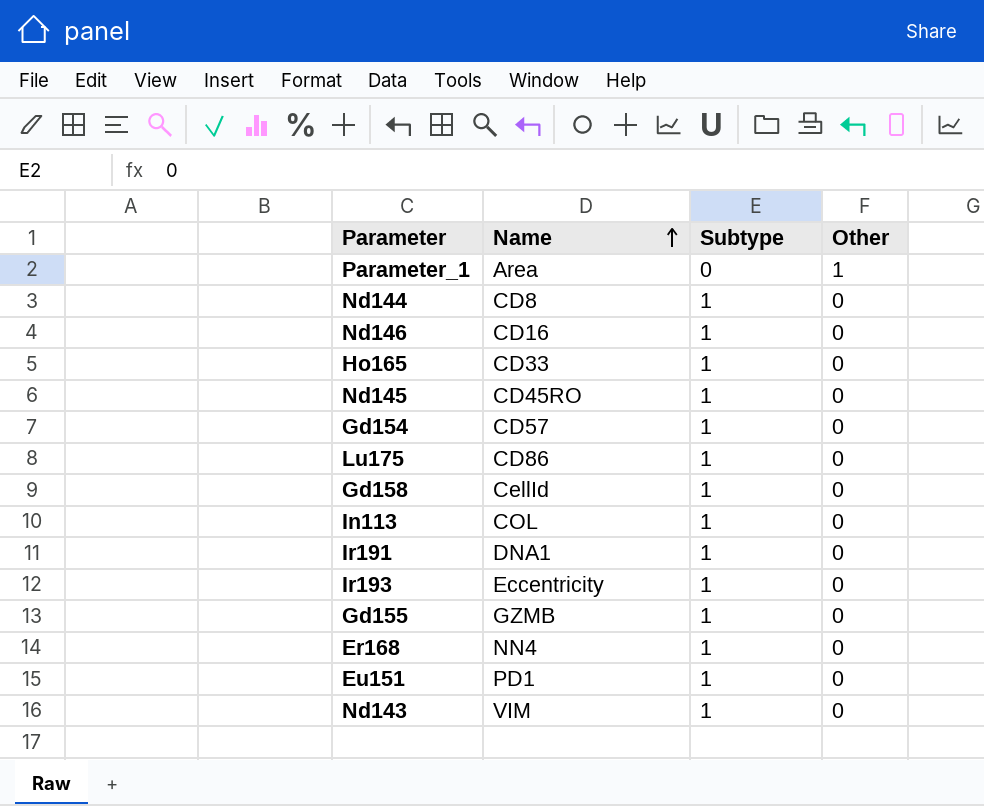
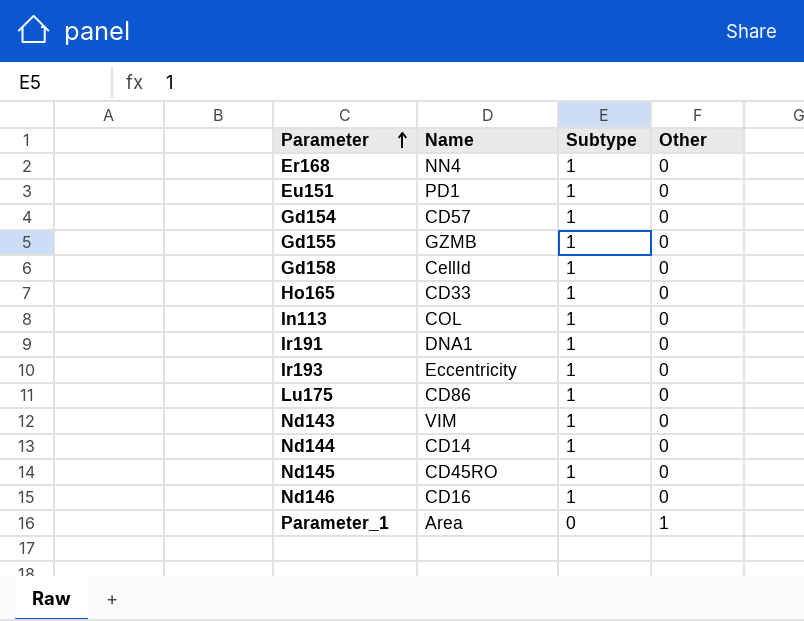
row order: Name ascending -> Parameter ascending
Nd144 | Name: CD8 -> CD14

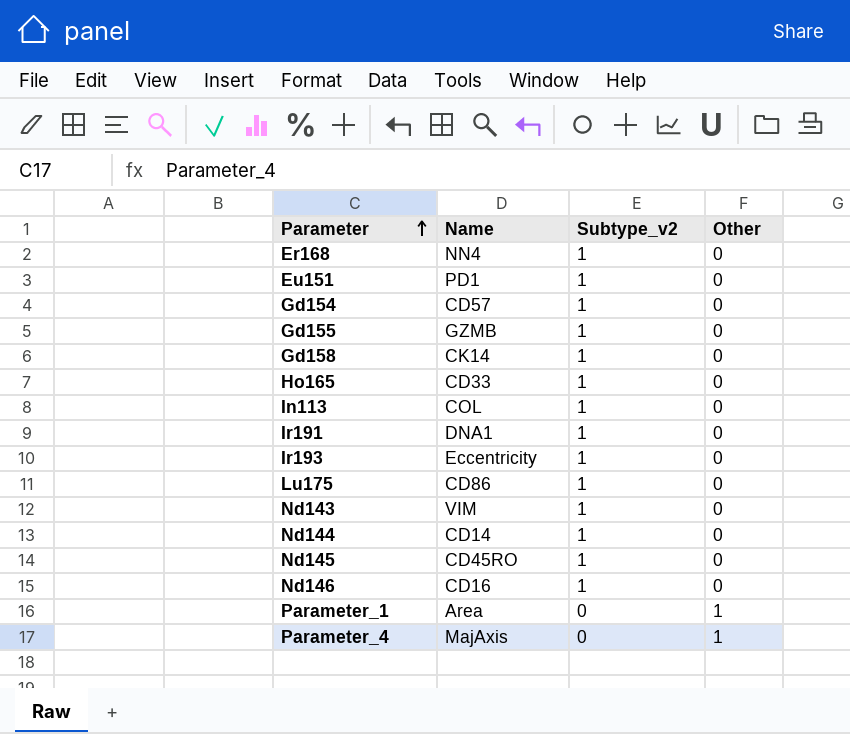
column name: Subtype -> Subtype_v2
Gd158 | Name: CellId -> CK14
row Parameter_4: none -> MajAxis | 0 | 1

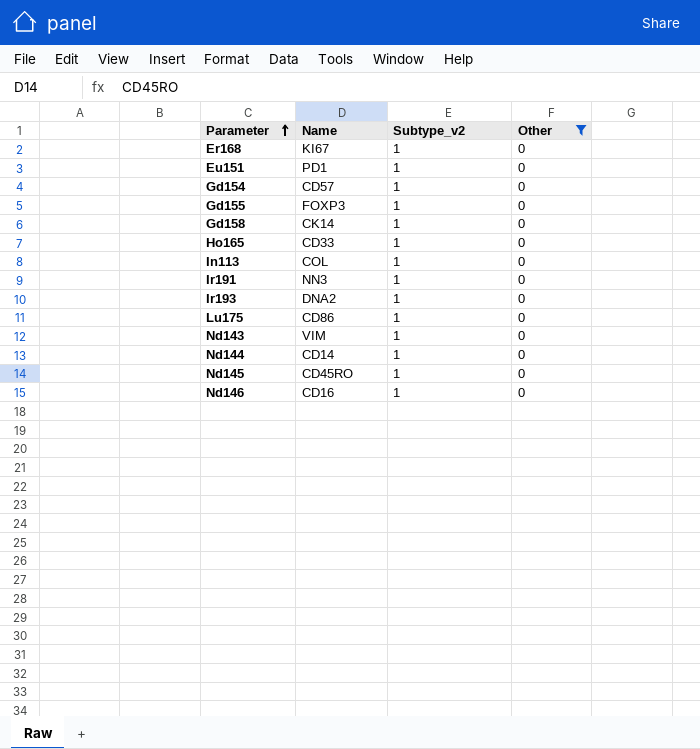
filter: none -> Other = 0
Er168 | Name: NN4 -> KI67
Gd155 | Name: GZMB -> FOXP3
Ir191 | Name: DNA1 -> NN3
Ir193 | Name: Eccentricity -> DNA2

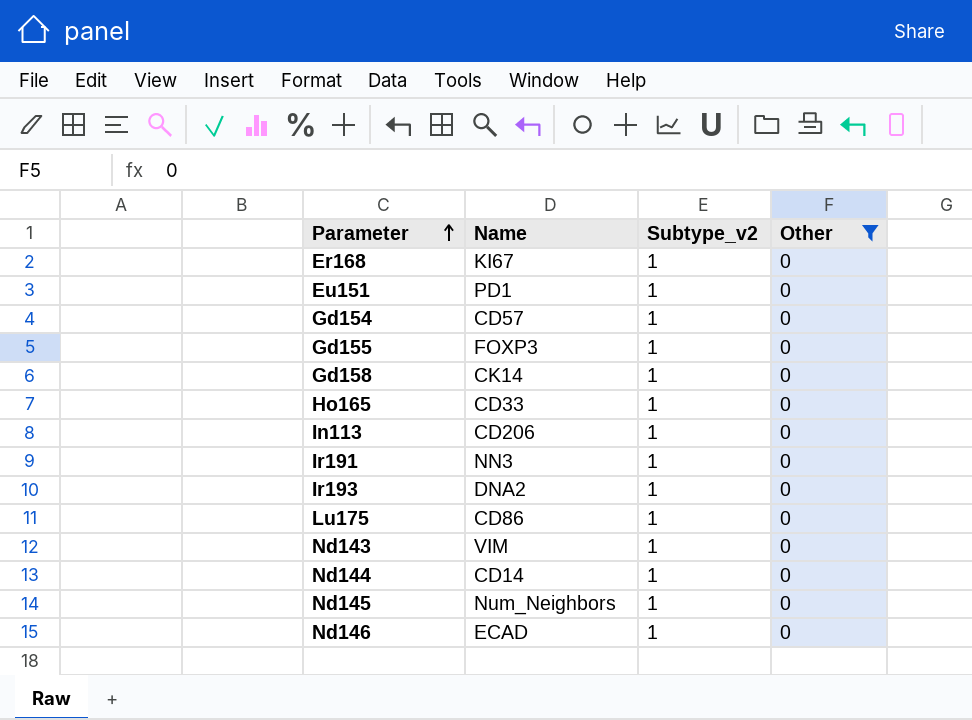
In113 | Name: COL -> CD206
Nd145 | Name: CD45RO -> Num_Neighbors
Nd146 | Name: CD16 -> ECAD

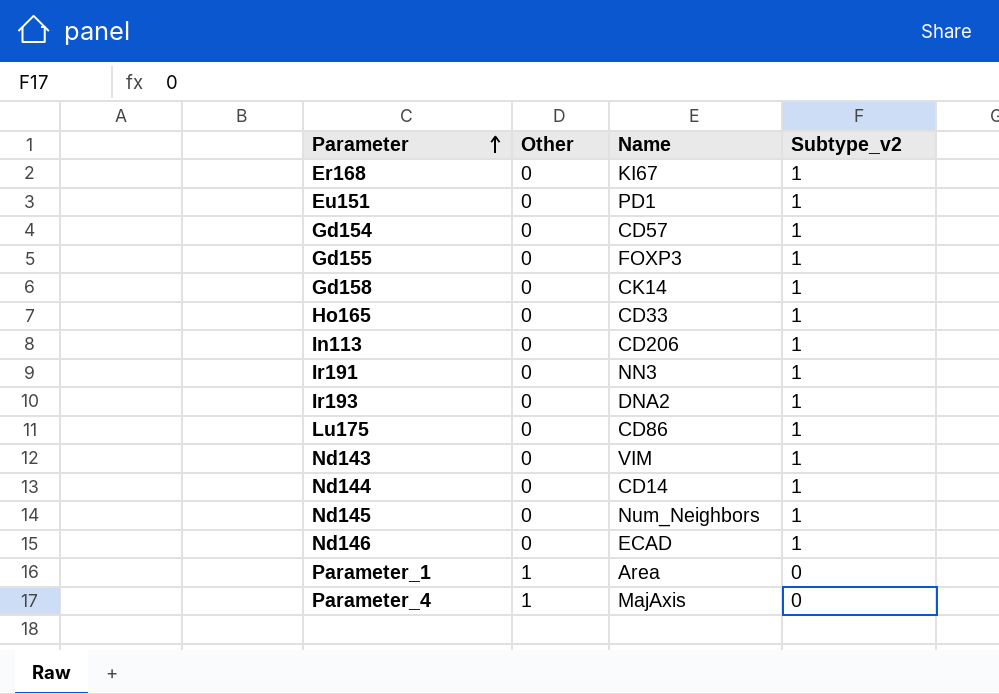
filter: Other = 0 -> none
column Other | position: 4 -> 2

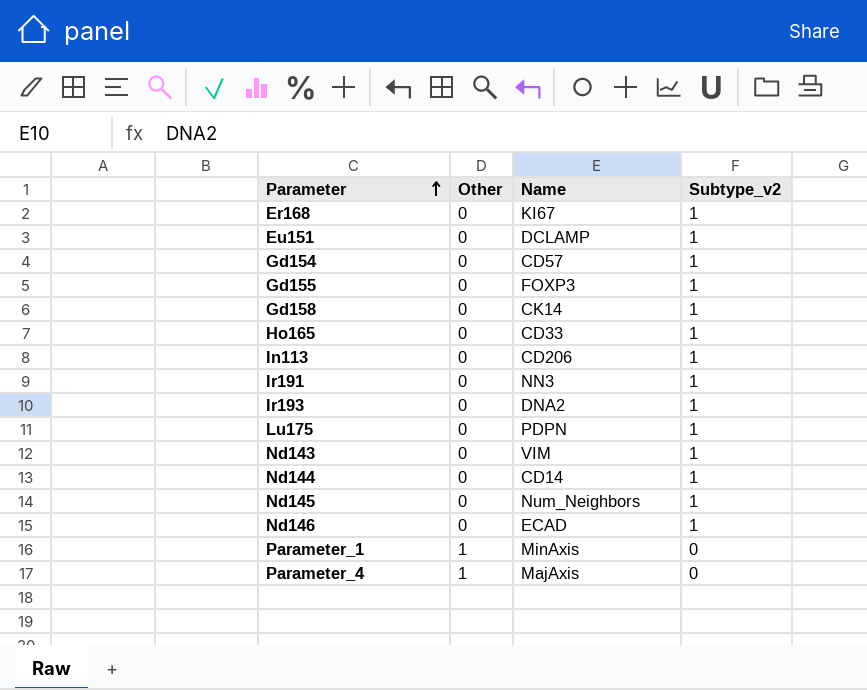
Eu151 | Name: PD1 -> DCLAMP
Lu175 | Name: CD86 -> PDPN
Parameter_1 | Name: Area -> MinAxis

